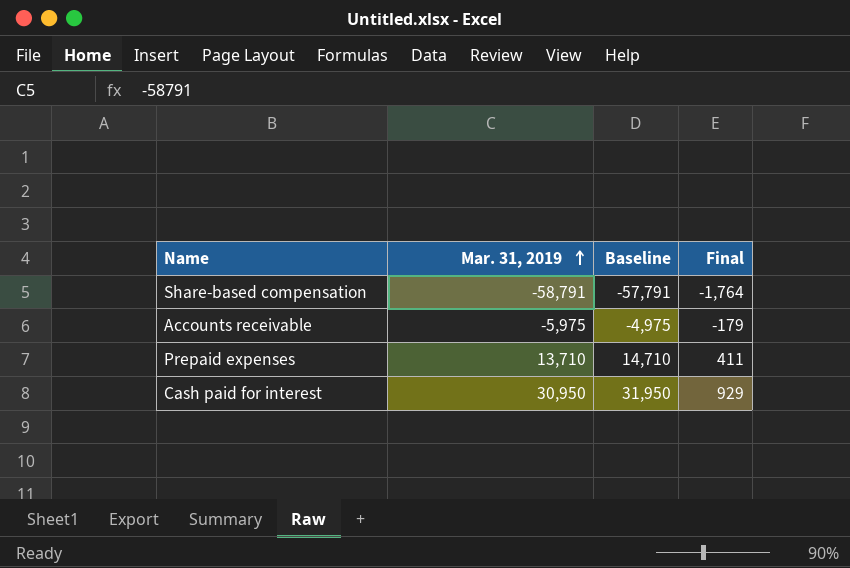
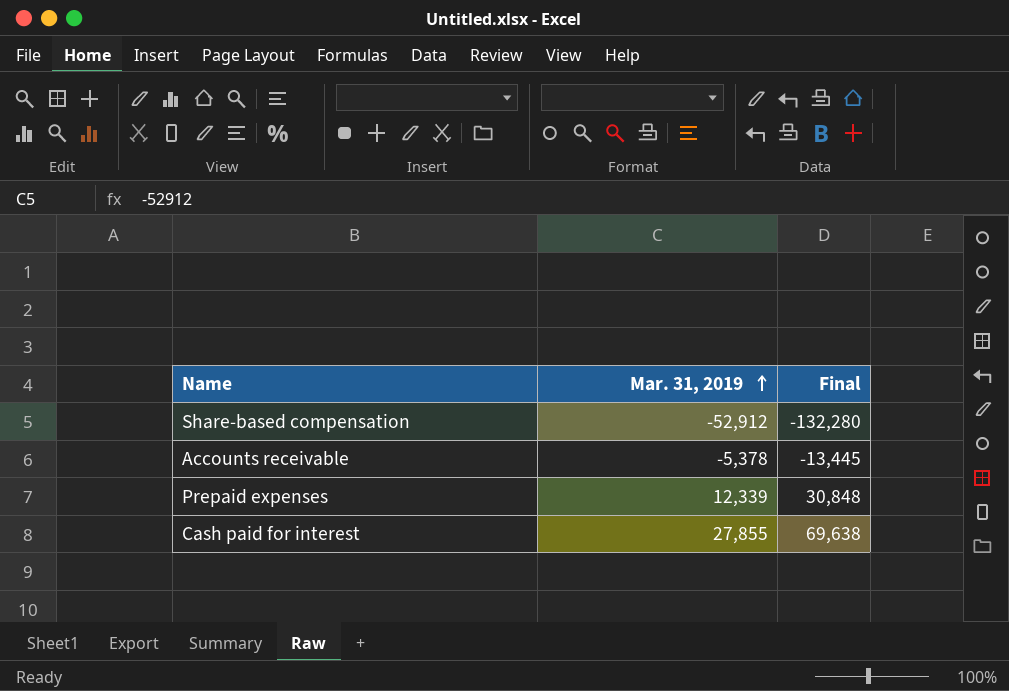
column Baseline | formula: [Mar. 31, 2019] + 1000 -> none
column Final | formula: [Mar. 31, 2019] * 0.03 -> [Mar. 31, 2019] * 2.5
Share-based compensation | Mar. 31, 2019: -58,791 -> -52,912
Accounts receivable | Mar. 31, 2019: -5,975 -> -5,378
Prepaid expenses | Mar. 31, 2019: 13,710 -> 12,339
Cash paid for interest | Mar. 31, 2019: 30,950 -> 27,855

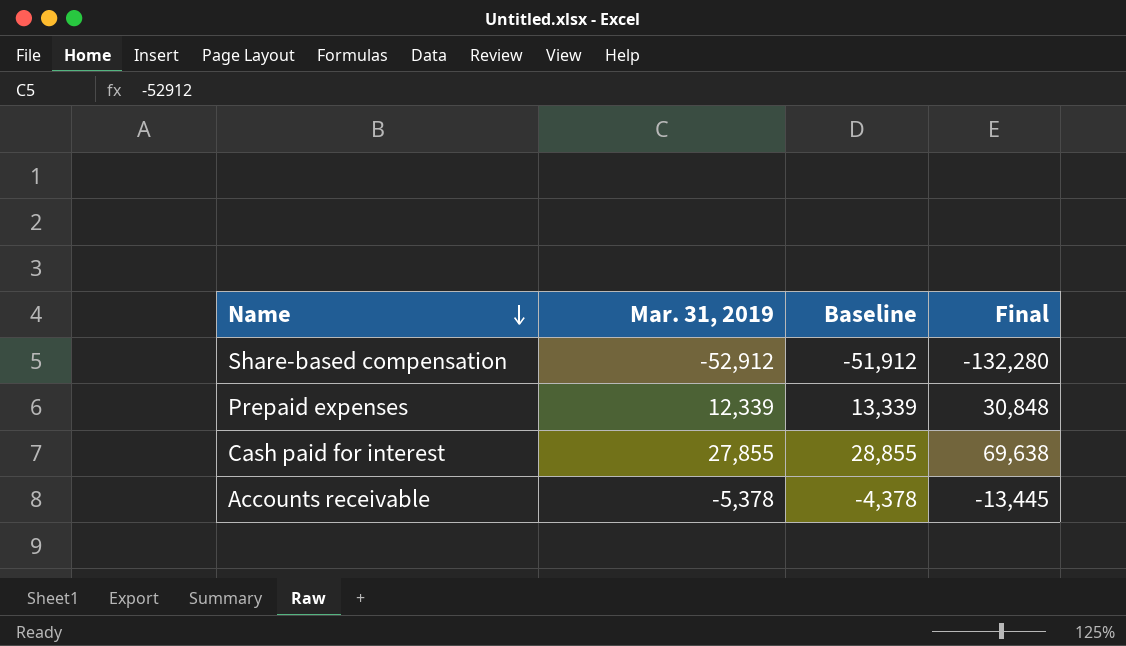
row order: Mar. 31, 2019 ascending -> Name descending
column Baseline | formula: none -> [Mar. 31, 2019] + 1000

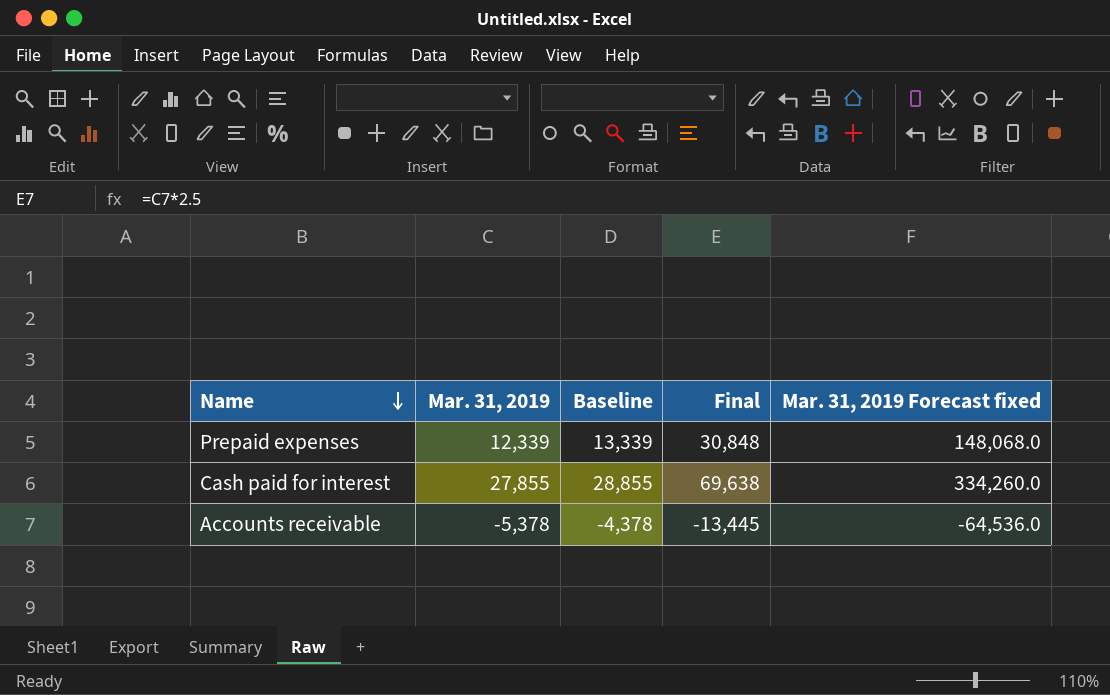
column Mar. 31, 2019 Forecast fixed | formula: none -> [Mar. 31, 2019] * 12
row Share-based compensation: -52,912 | -51,912 | -132,280 -> none

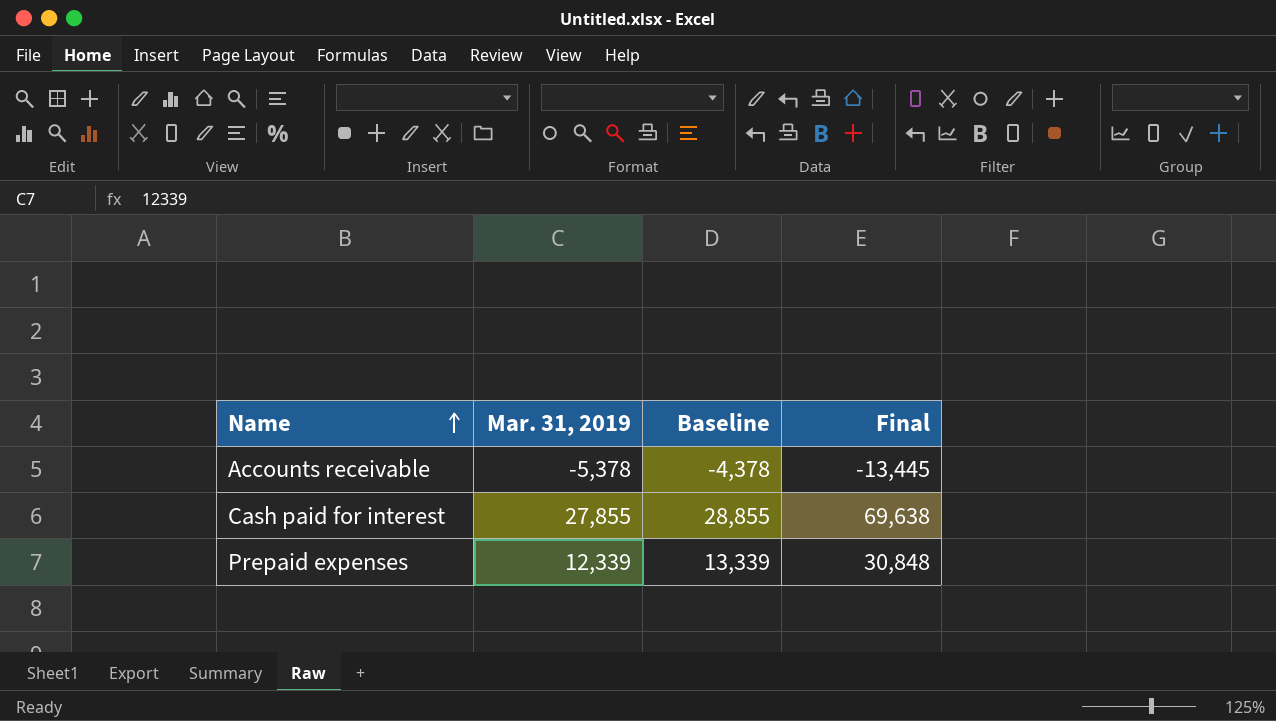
row order: Name descending -> Name ascending
column Mar. 31, 2019 Forecast fixed | formula: [Mar. 31, 2019] * 12 -> none

